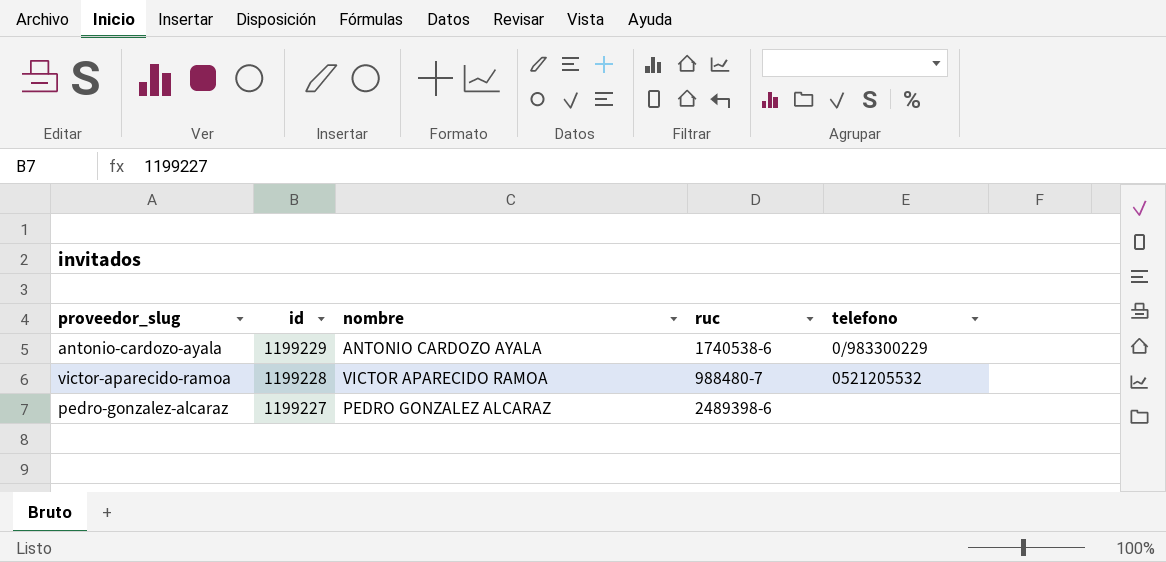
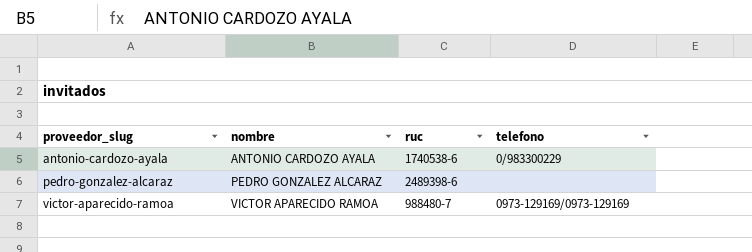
row order: id descending -> proveedor_slug ascending
column id | position: 2 -> none
victor-aparecido-ramoa | telefono: 0521205532 -> 0973-129169/0973-129169

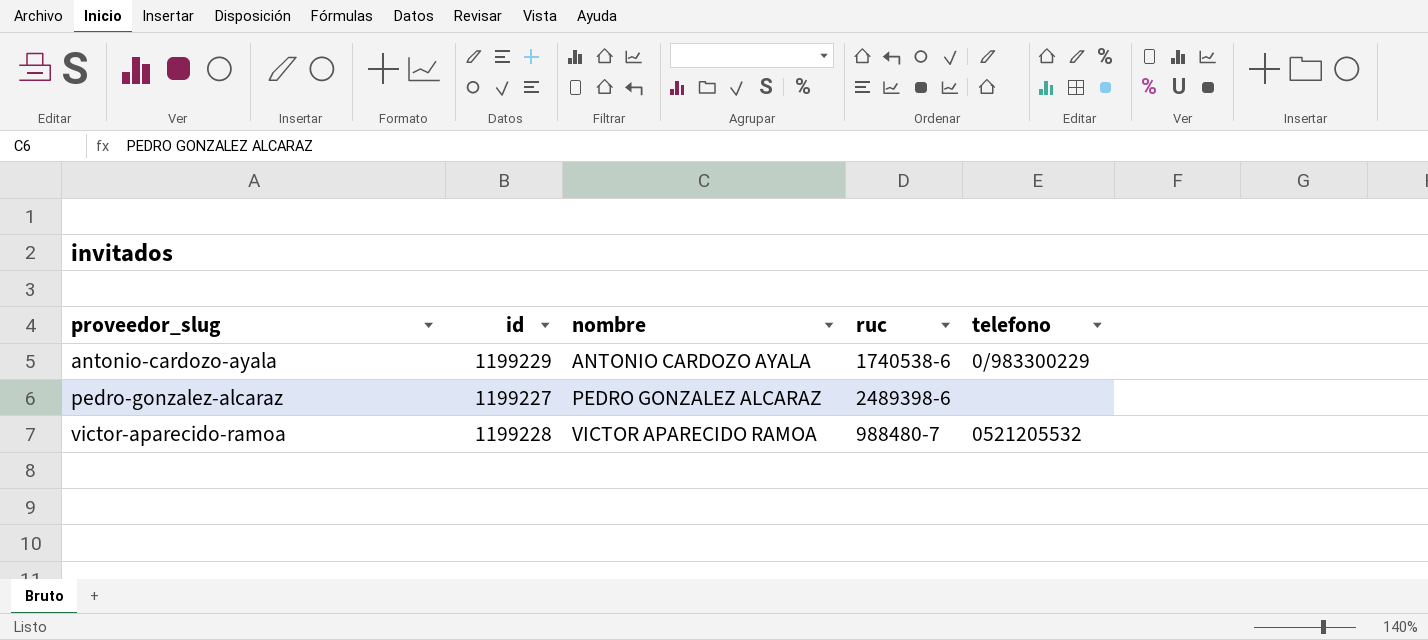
column id | position: none -> 2
victor-aparecido-ramoa | telefono: 0973-129169/0973-129169 -> 0521205532

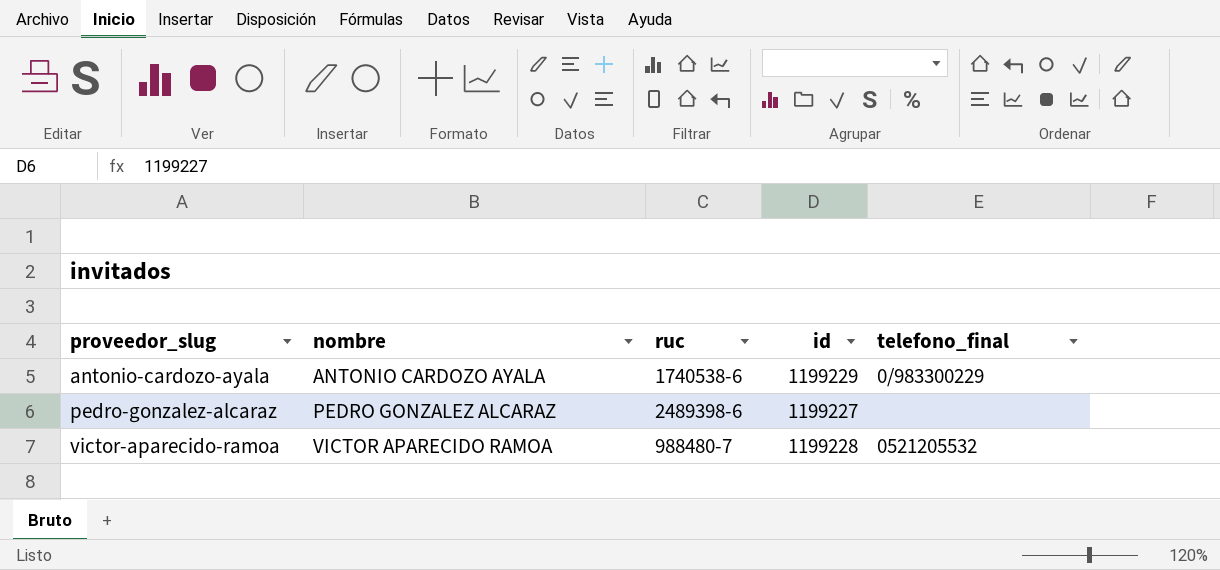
column id | position: 2 -> 4
column name: telefono -> telefono_final

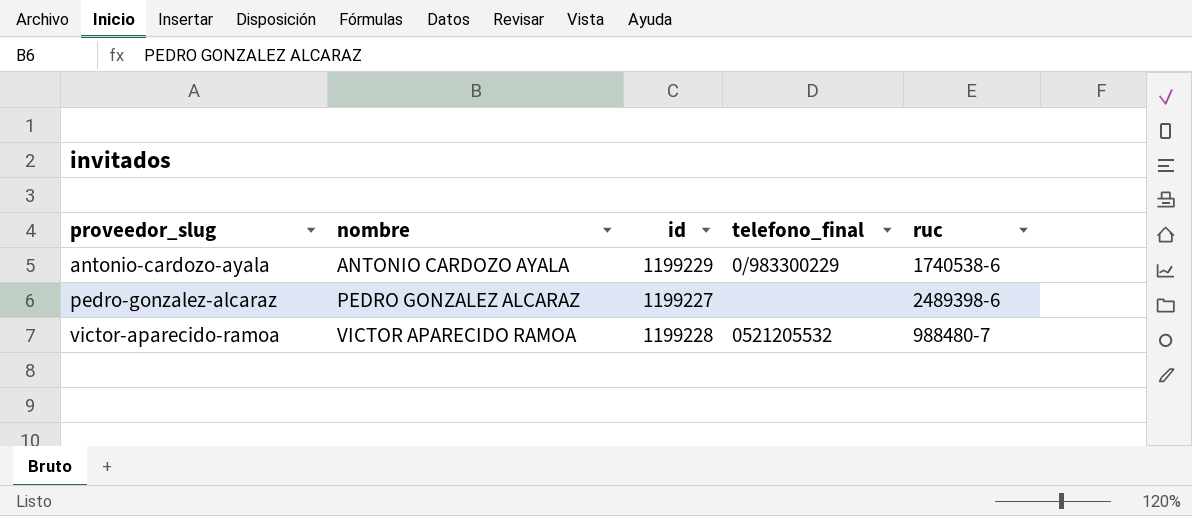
column ruc | position: 3 -> 5

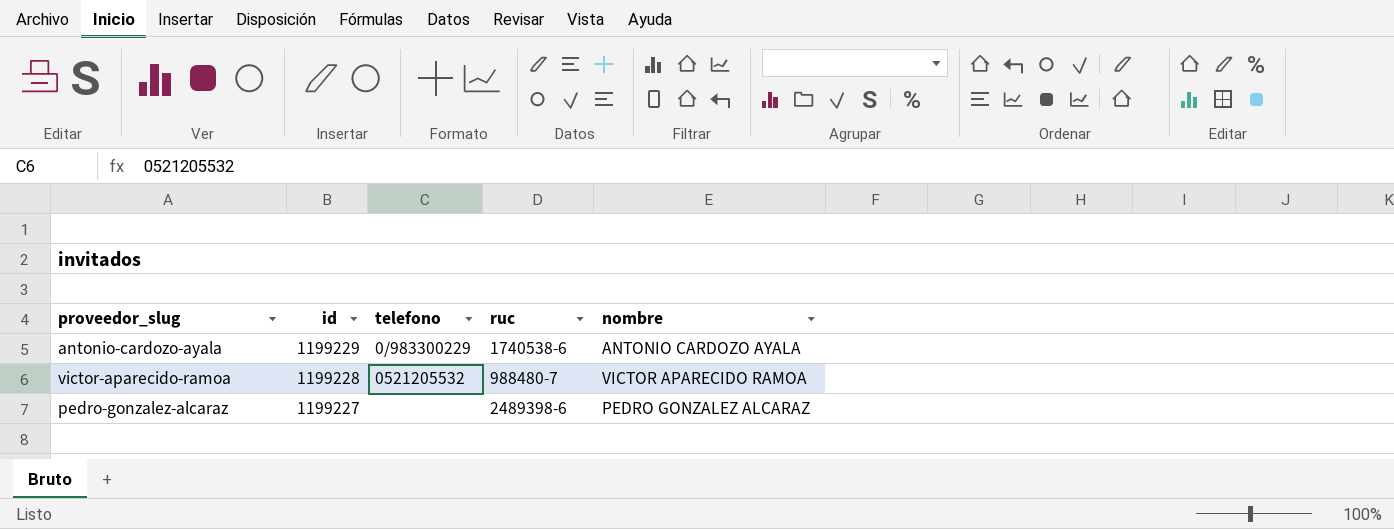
row order: proveedor_slug ascending -> id descending
column name: telefono_final -> telefono
column nombre | position: 2 -> 5

